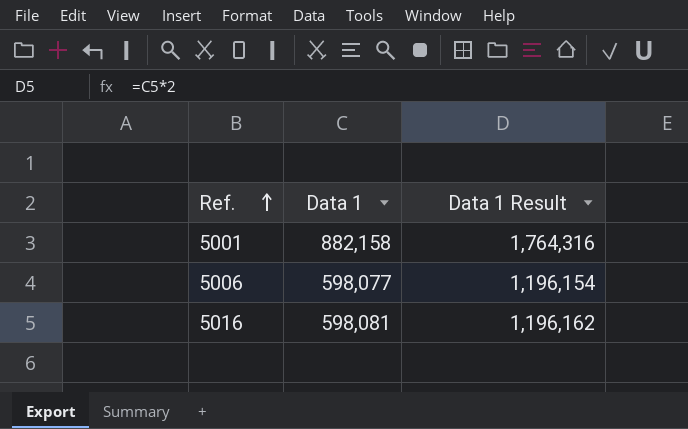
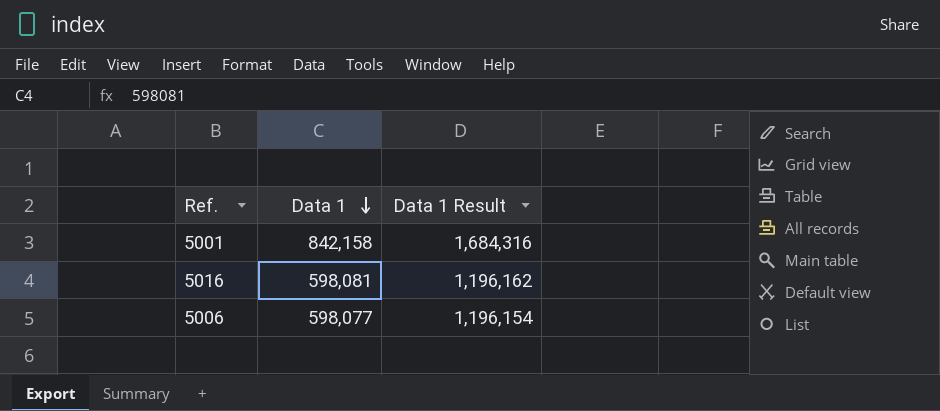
row order: Ref. ascending -> Data 1 descending
5001 | Data 1: 882,158 -> 842,158
5001 | Data 1 Result: 1,764,316 -> 1,684,316

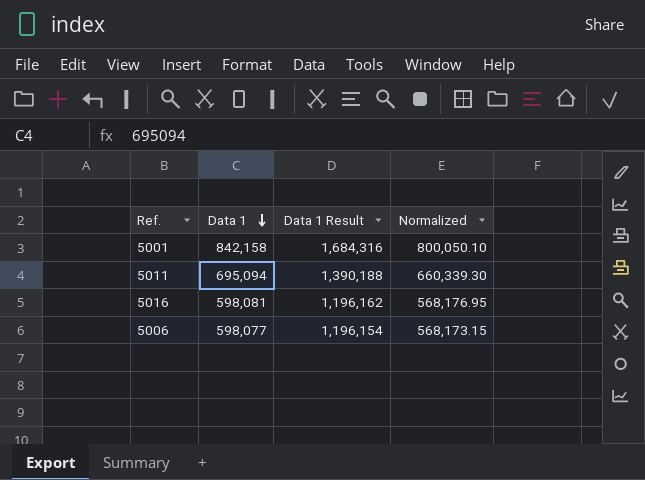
column Normalized | formula: none -> [Data 1] * 0.95
row 5011: none -> 695,094 | 1,390,188 | 660,339.30

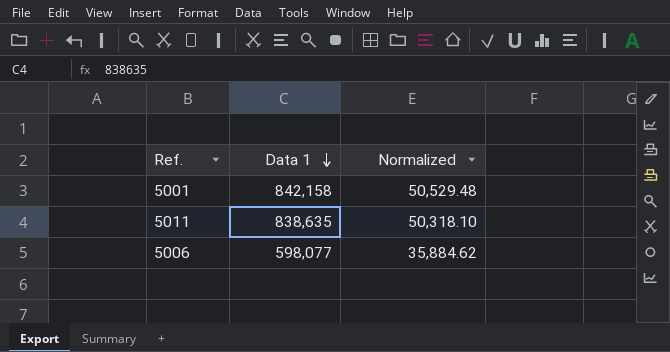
column Data 1 Result | formula: [Data 1] * 2 -> none
column Normalized | formula: [Data 1] * 0.95 -> [Data 1] * 0.06
row 5016: 598,081 | 1,196,162 | 568,176.95 -> none
5011 | Data 1: 695,094 -> 838,635

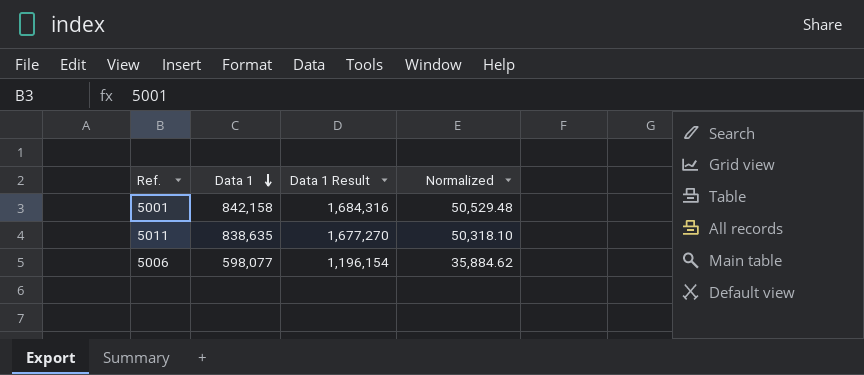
column Data 1 Result | formula: none -> [Data 1] * 2

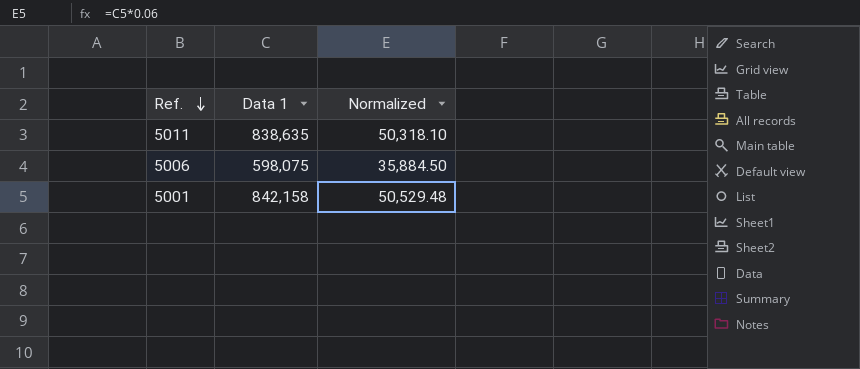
row order: Data 1 descending -> Ref. descending
column Data 1 Result | formula: [Data 1] * 2 -> none
5006 | Data 1: 598,077 -> 598,075
5006 | Normalized: 35,884.62 -> 35,884.50

